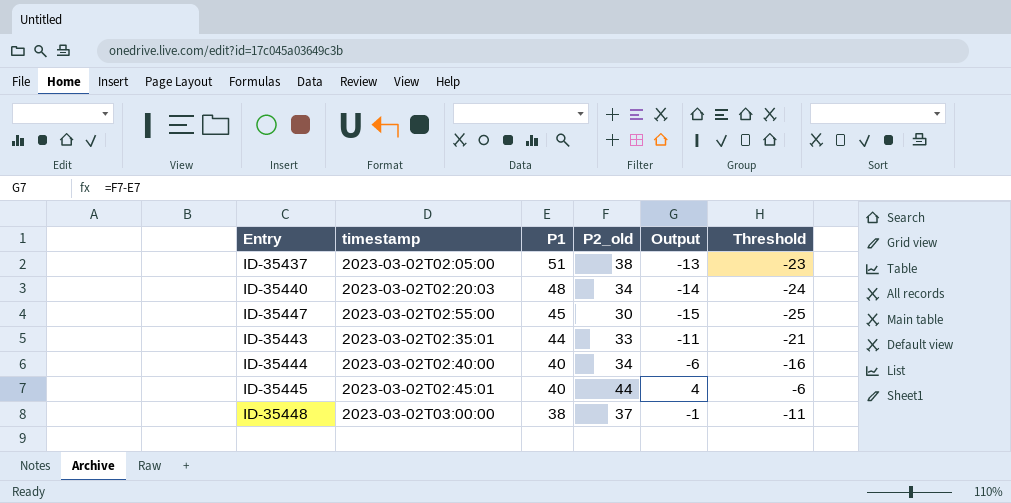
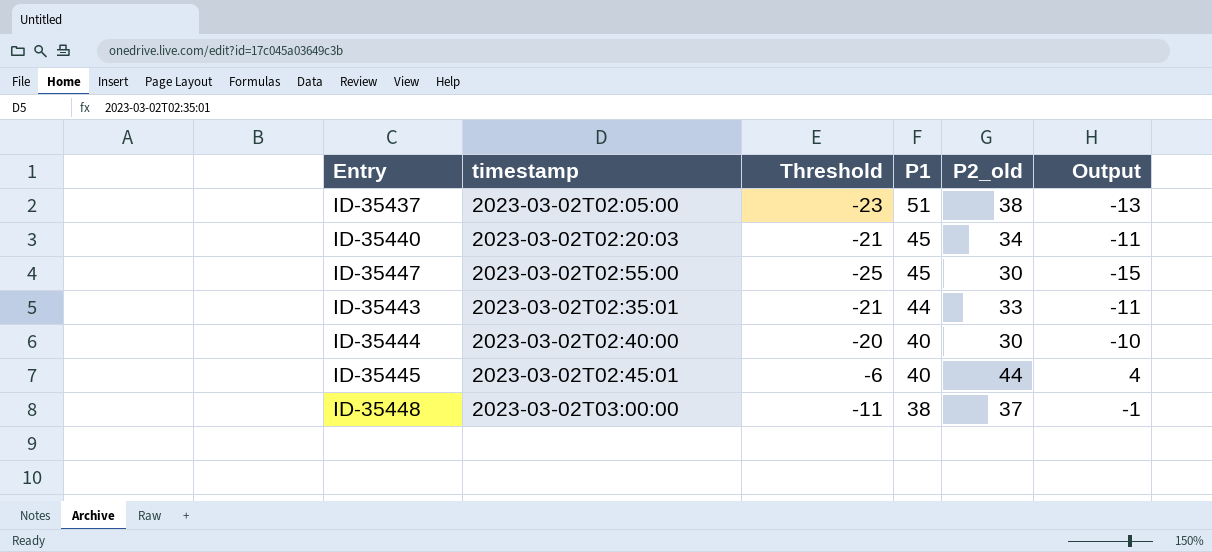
column Threshold | position: 6 -> 3
ID-35440 | Threshold: -24 -> -21
ID-35440 | P1: 48 -> 45
ID-35440 | Output: -14 -> -11
ID-35444 | Threshold: -16 -> -20
ID-35444 | P2_old: 34 -> 30
ID-35444 | Output: -6 -> -10

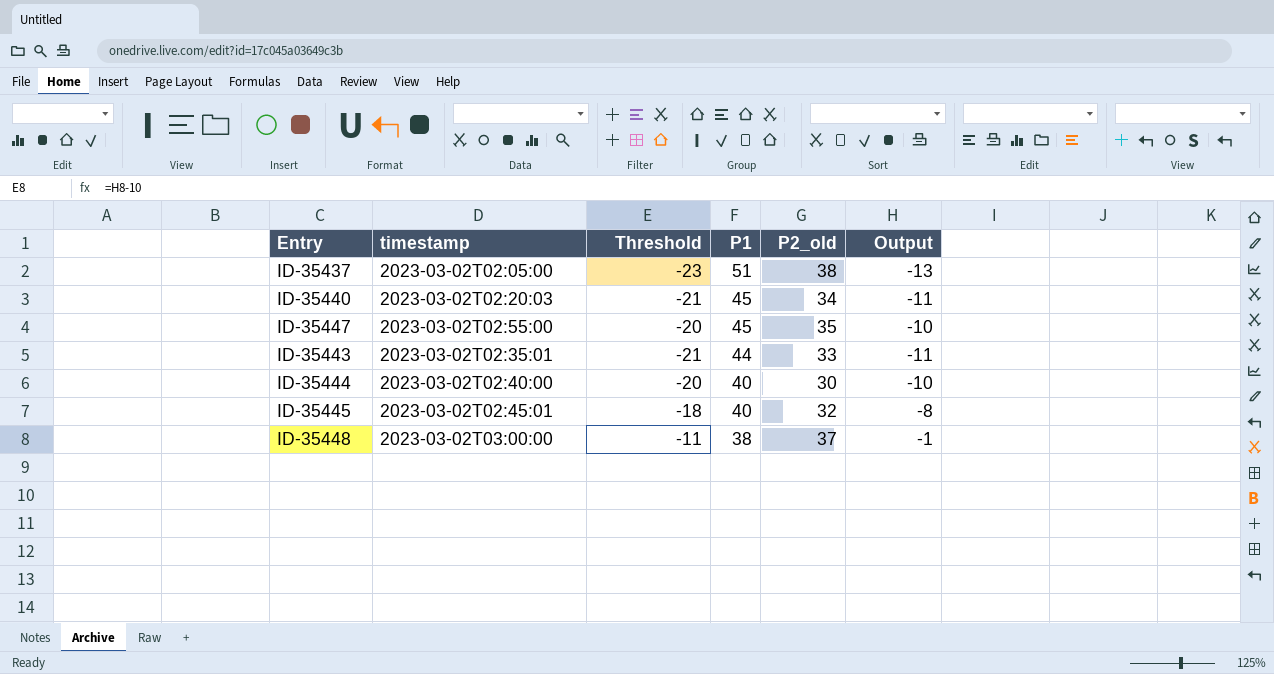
ID-35447 | Threshold: -25 -> -20
ID-35447 | P2_old: 30 -> 35
ID-35447 | Output: -15 -> -10
ID-35445 | Threshold: -6 -> -18
ID-35445 | P2_old: 44 -> 32
ID-35445 | Output: 4 -> -8

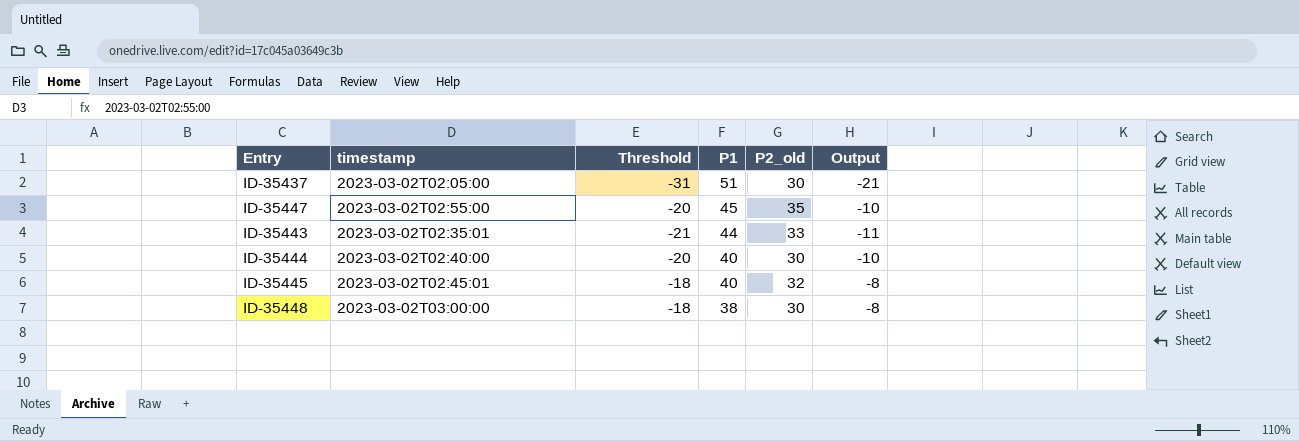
row ID-35440: 2023-03-02T02:20:03 | -21 | 45 | 34 | -11 -> none
ID-35437 | Threshold: -23 -> -31
ID-35437 | P2_old: 38 -> 30
ID-35437 | Output: -13 -> -21
ID-35448 | Threshold: -11 -> -18
ID-35448 | P2_old: 37 -> 30
ID-35448 | Output: -1 -> -8

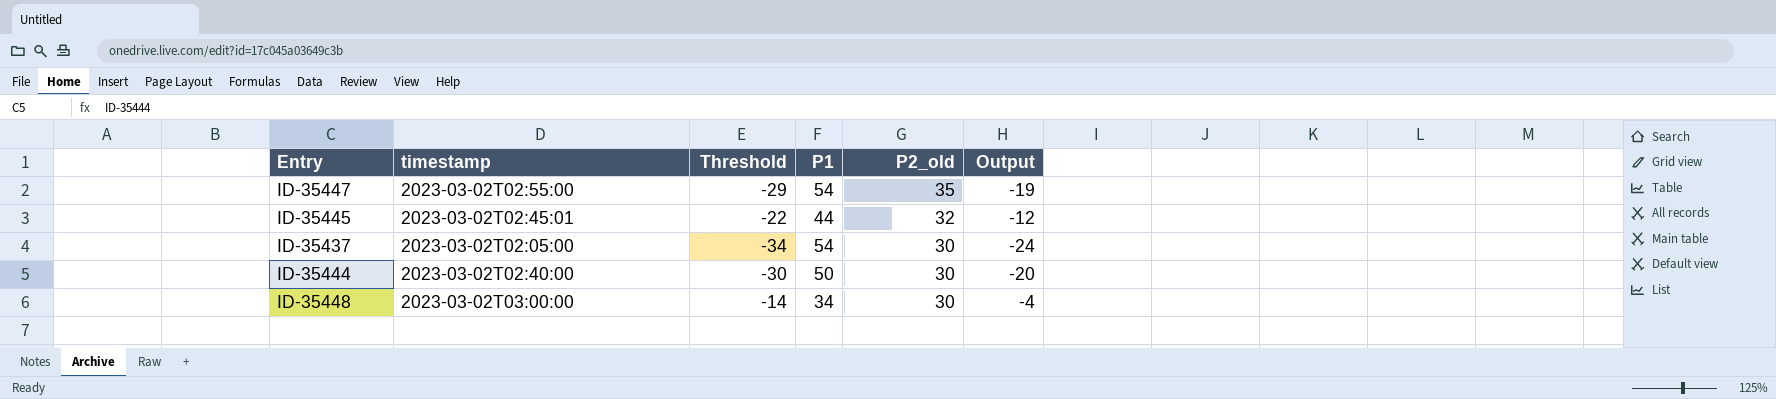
row order: P1 descending -> P2_old descending
row ID-35443: 2023-03-02T02:35:01 | -21 | 44 | 33 | -11 -> none
ID-35447 | Threshold: -20 -> -29
ID-35447 | P1: 45 -> 54
ID-35447 | Output: -10 -> -19
ID-35445 | Threshold: -18 -> -22
ID-35445 | P1: 40 -> 44
ID-35445 | Output: -8 -> -12
ID-35437 | Threshold: -31 -> -34
ID-35437 | P1: 51 -> 54
ID-35437 | Output: -21 -> -24
ID-35444 | Threshold: -20 -> -30
ID-35444 | P1: 40 -> 50
ID-35444 | Output: -10 -> -20
ID-35448 | Threshold: -18 -> -14
ID-35448 | P1: 38 -> 34
ID-35448 | Output: -8 -> -4

